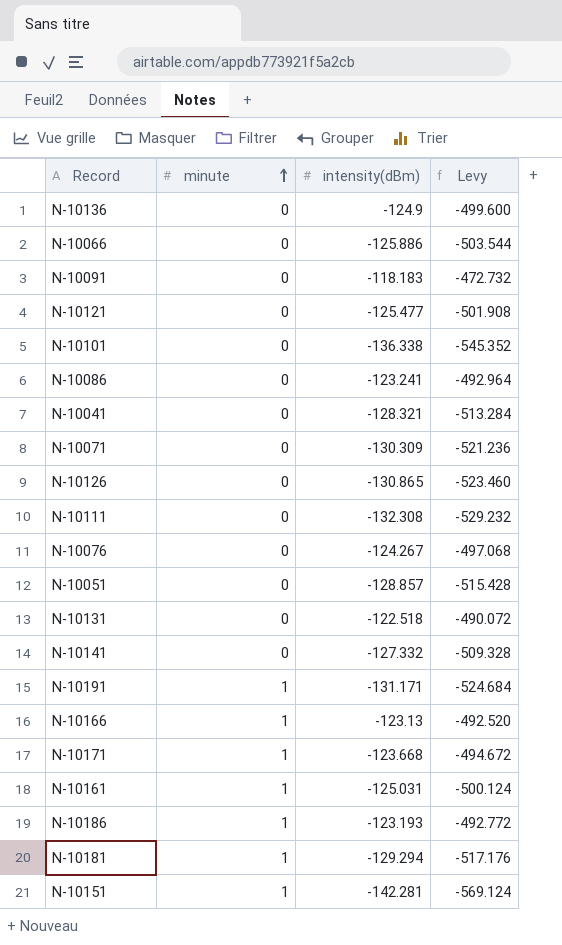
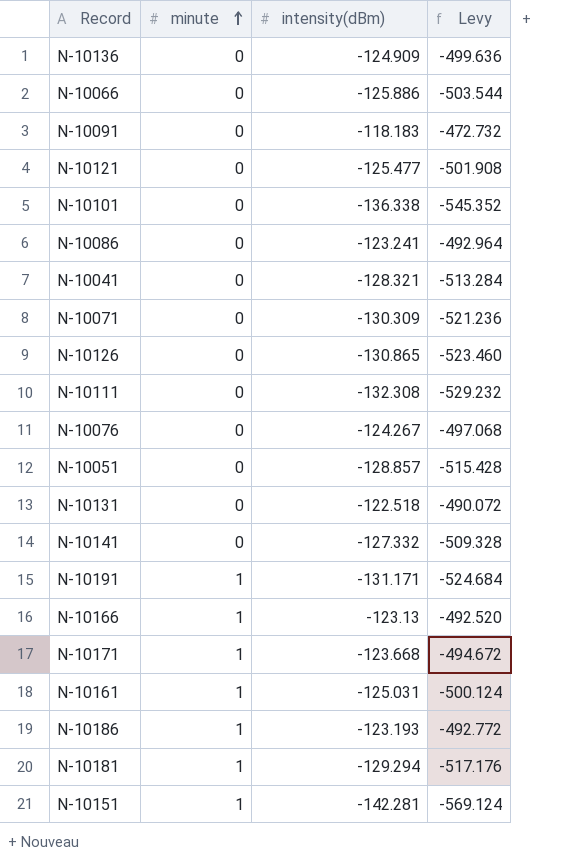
N-10136 | intensity(dBm): -124.9 -> -124.909
N-10136 | Levy: -499.600 -> -499.636

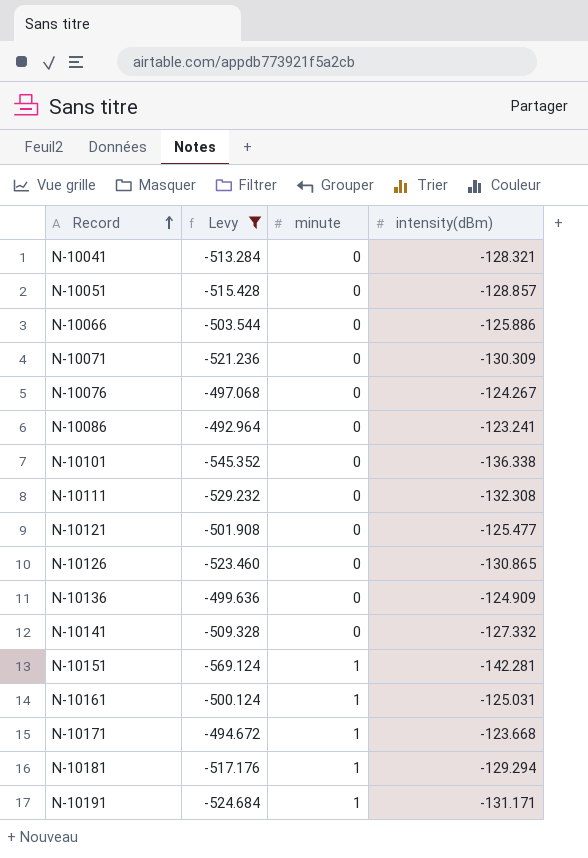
filter: none -> Levy <= -492.964
row order: minute ascending -> Record ascending
column Levy | position: 4 -> 2

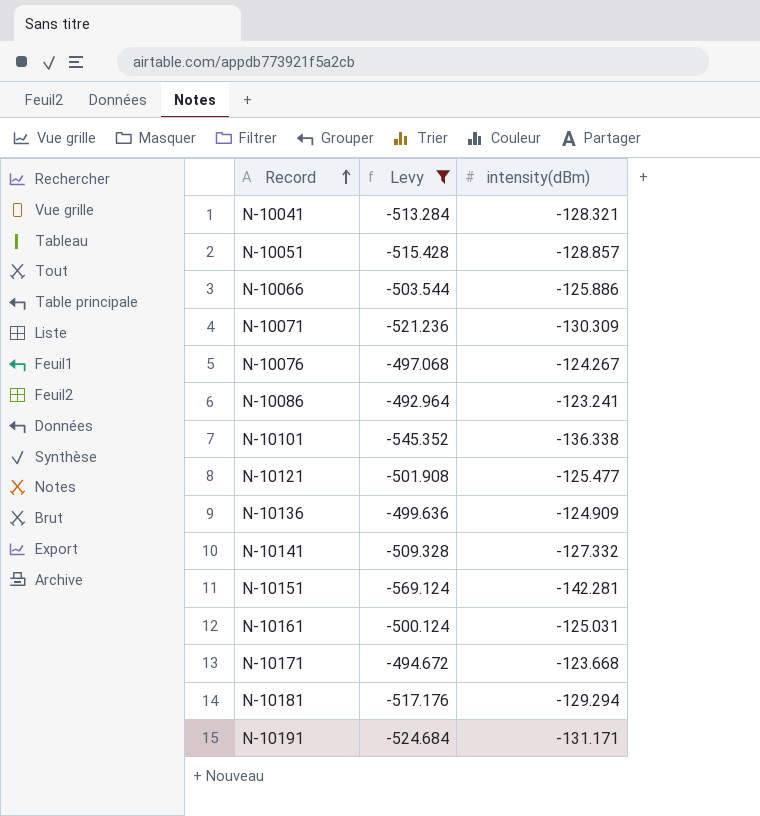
column minute | position: 3 -> none
row N-10111: -529.232 | 0 | -132.308 -> none
row N-10126: -523.460 | 0 | -130.865 -> none

